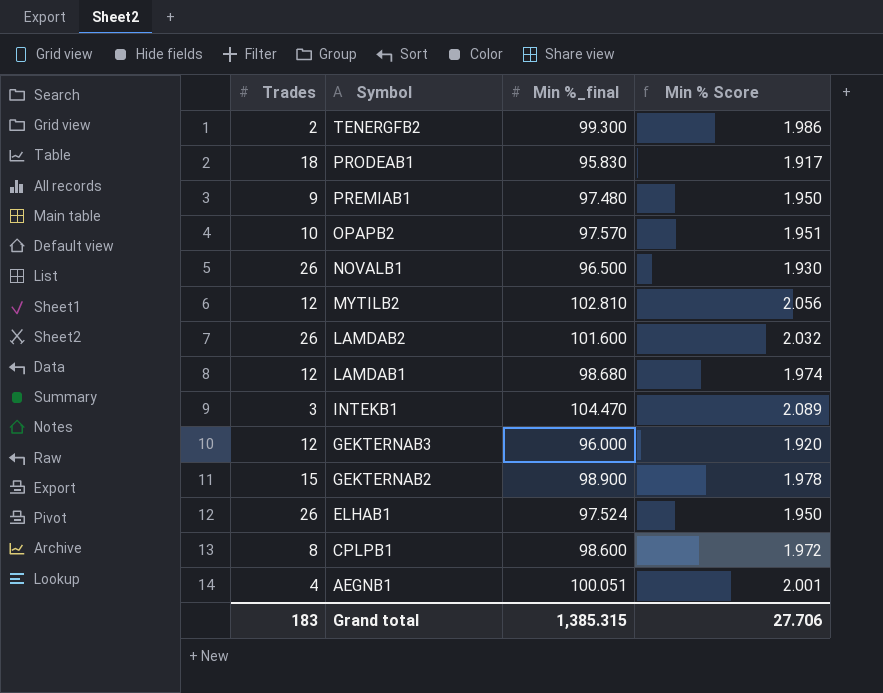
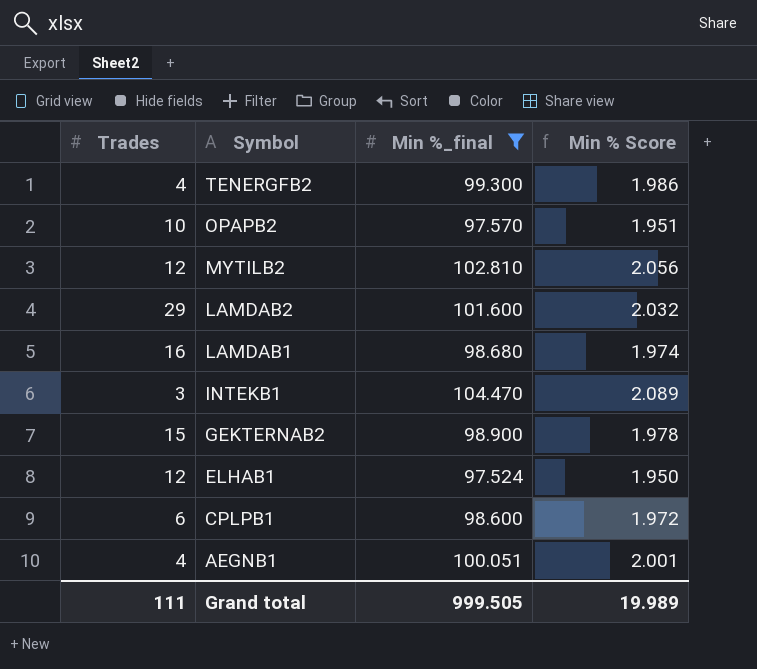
filter: none -> Min %_final >= 97.524
TENERGFB2 | Trades: 2 -> 4
LAMDAB2 | Trades: 26 -> 29
LAMDAB1 | Trades: 12 -> 16
ELHAB1 | Trades: 26 -> 12
CPLPB1 | Trades: 8 -> 6
Grand total | Trades: 183 -> 111
Grand total | Min %_final: 1,385.315 -> 999.505
Grand total | Min % Score: 27.706 -> 19.989

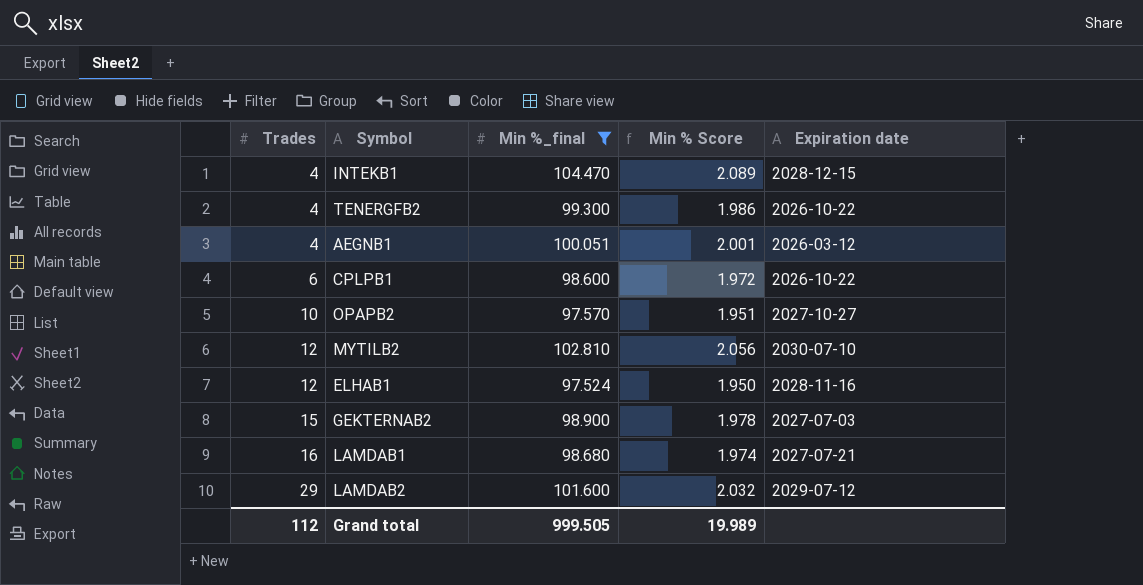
row order: Symbol descending -> Trades ascending
column Expiration date | position: none -> 5
INTEKB1 | Trades: 3 -> 4
Grand total | Trades: 111 -> 112

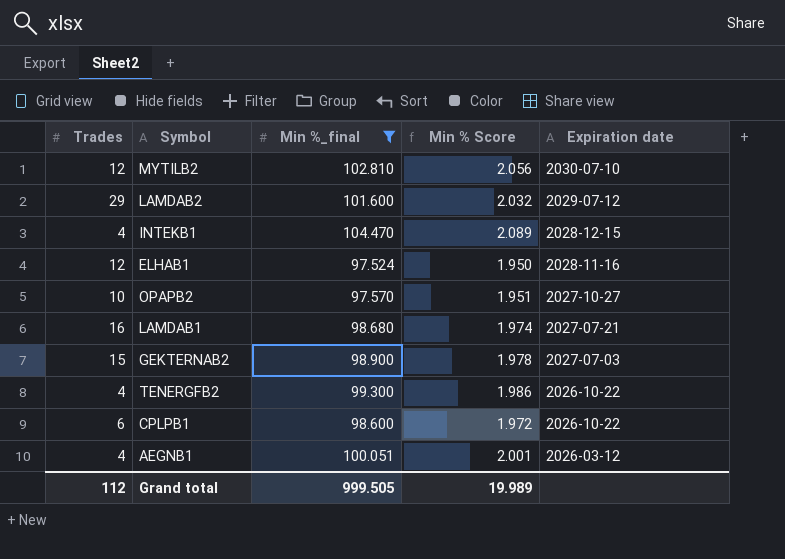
row order: Trades ascending -> Expiration date descending

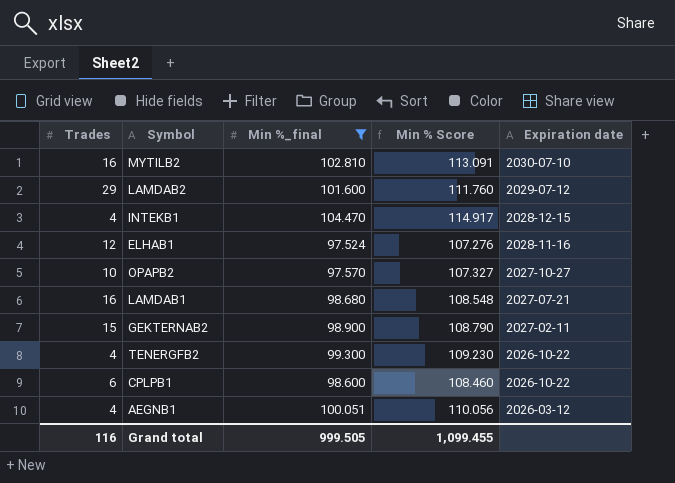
column Min % Score | formula: [Min %_final] * 0.02 -> [Min %_final] * 1.1
MYTILB2 | Trades: 12 -> 16
GEKTERNAB2 | Expiration date: 2027-07-03 -> 2027-02-11
Grand total | Trades: 112 -> 116
Grand total | Min % Score: 19.989 -> 1,099.455

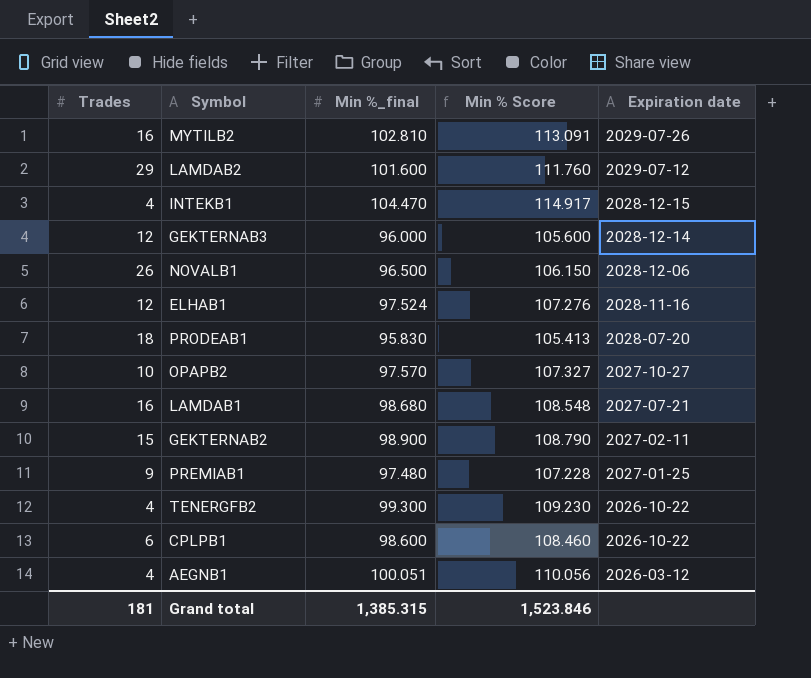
filter: Min %_final >= 97.524 -> none
MYTILB2 | Expiration date: 2030-07-10 -> 2029-07-26
Grand total | Trades: 116 -> 181
Grand total | Min %_final: 999.505 -> 1,385.315
Grand total | Min % Score: 1,099.455 -> 1,523.846

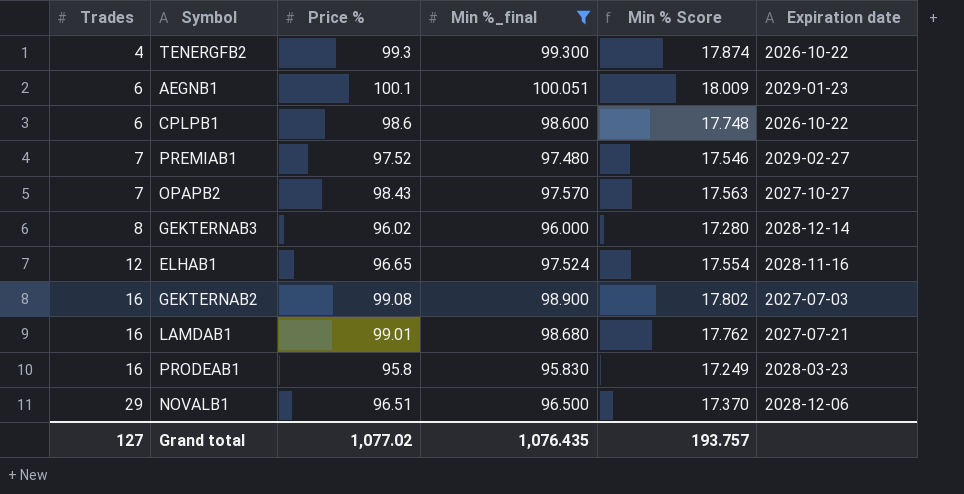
filter: none -> Min %_final <= 100.051
row order: Expiration date descending -> Trades ascending
column Price % | position: none -> 3
column Min % Score | formula: [Min %_final] * 1.1 -> [Min %_final] * 0.18
AEGNB1 | Trades: 4 -> 6
AEGNB1 | Expiration date: 2026-03-12 -> 2029-01-23
PREMIAB1 | Trades: 9 -> 7
PREMIAB1 | Expiration date: 2027-01-25 -> 2029-02-27
OPAPB2 | Trades: 10 -> 7
GEKTERNAB3 | Trades: 12 -> 8
GEKTERNAB2 | Trades: 15 -> 16
GEKTERNAB2 | Expiration date: 2027-02-11 -> 2027-07-03
PRODEAB1 | Trades: 18 -> 16
PRODEAB1 | Expiration date: 2028-07-20 -> 2028-03-23
NOVALB1 | Trades: 26 -> 29
Grand total | Trades: 181 -> 127
Grand total | Min %_final: 1,385.315 -> 1,076.435
Grand total | Min % Score: 1,523.846 -> 193.757

